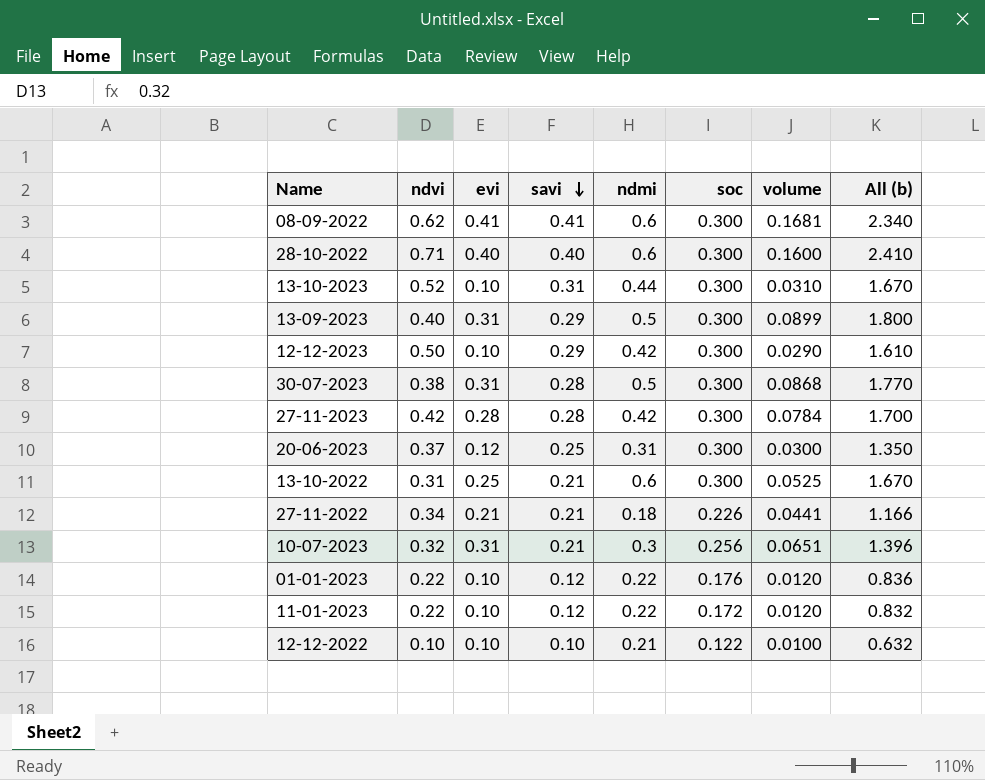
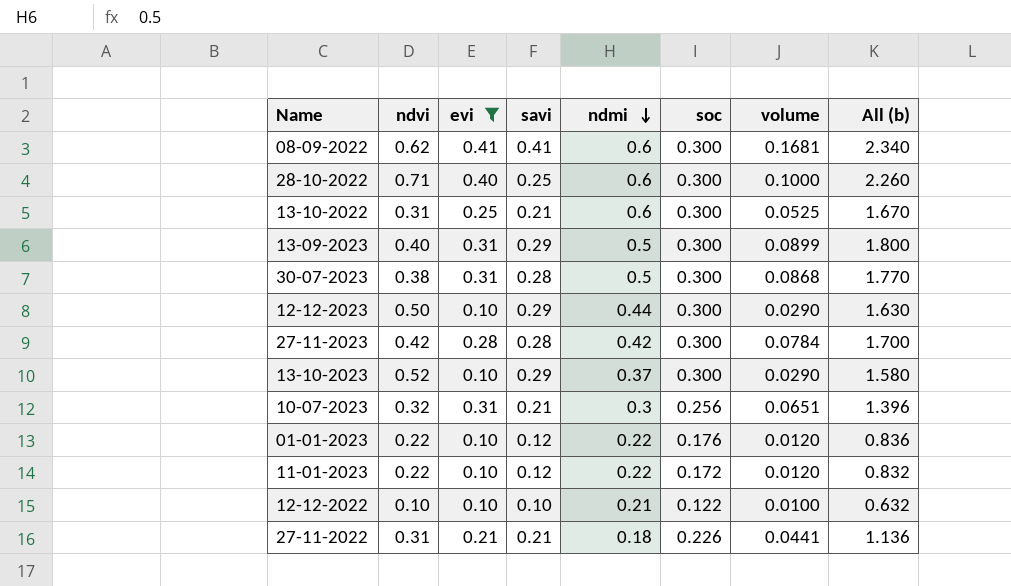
filter: none -> evi != 0.12
row order: savi descending -> ndmi descending
28-10-2022 | savi: 0.40 -> 0.25
28-10-2022 | volume: 0.1600 -> 0.1000
28-10-2022 | All (b): 2.410 -> 2.260
12-12-2023 | ndmi: 0.42 -> 0.44
12-12-2023 | All (b): 1.610 -> 1.630
13-10-2023 | savi: 0.31 -> 0.29
13-10-2023 | ndmi: 0.44 -> 0.37
13-10-2023 | volume: 0.0310 -> 0.0290
13-10-2023 | All (b): 1.670 -> 1.580
27-11-2022 | ndvi: 0.34 -> 0.31
27-11-2022 | All (b): 1.166 -> 1.136

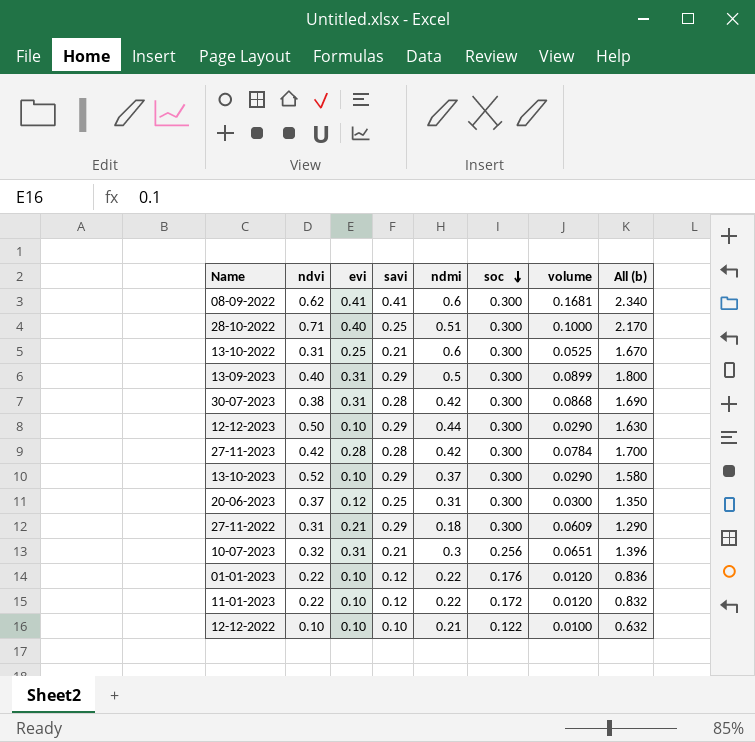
filter: evi != 0.12 -> none
row order: ndmi descending -> soc descending
28-10-2022 | ndmi: 0.6 -> 0.51
28-10-2022 | All (b): 2.260 -> 2.170
30-07-2023 | ndmi: 0.5 -> 0.42
30-07-2023 | All (b): 1.770 -> 1.690
27-11-2022 | savi: 0.21 -> 0.29
27-11-2022 | soc: 0.226 -> 0.300
27-11-2022 | volume: 0.0441 -> 0.0609
27-11-2022 | All (b): 1.136 -> 1.290

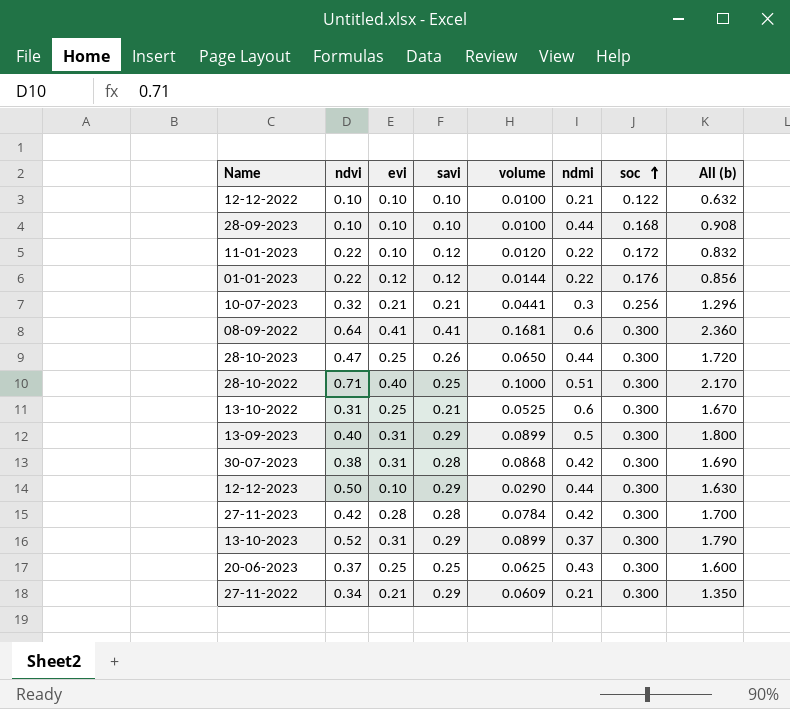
row order: soc descending -> soc ascending
column volume | position: 7 -> 5
row 28-09-2023: none -> 0.10 | 0.10 | 0.10 | 0.0100 | 0.44 | 0.168 | 0.908
01-01-2023 | evi: 0.10 -> 0.12
01-01-2023 | volume: 0.0120 -> 0.0144
01-01-2023 | All (b): 0.836 -> 0.856
10-07-2023 | evi: 0.31 -> 0.21
10-07-2023 | volume: 0.0651 -> 0.0441
10-07-2023 | All (b): 1.396 -> 1.296
08-09-2022 | ndvi: 0.62 -> 0.64
08-09-2022 | All (b): 2.340 -> 2.360
row 28-10-2023: none -> 0.47 | 0.25 | 0.26 | 0.0650 | 0.44 | 0.300 | 1.720
13-10-2023 | evi: 0.10 -> 0.31
13-10-2023 | volume: 0.0290 -> 0.0899
13-10-2023 | All (b): 1.580 -> 1.790
20-06-2023 | evi: 0.12 -> 0.25
20-06-2023 | volume: 0.0300 -> 0.0625
20-06-2023 | ndmi: 0.31 -> 0.43
20-06-2023 | All (b): 1.350 -> 1.600
27-11-2022 | ndvi: 0.31 -> 0.34
27-11-2022 | ndmi: 0.18 -> 0.21
27-11-2022 | All (b): 1.290 -> 1.350

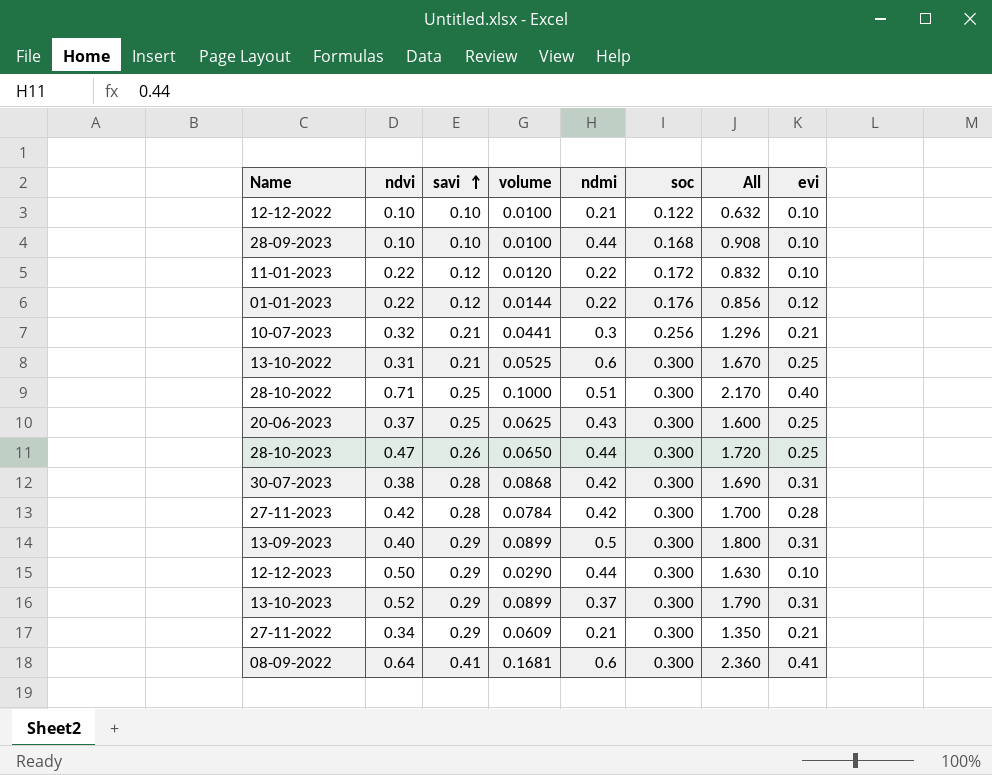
row order: soc ascending -> savi ascending
column name: All (b) -> All
column evi | position: 3 -> 8

